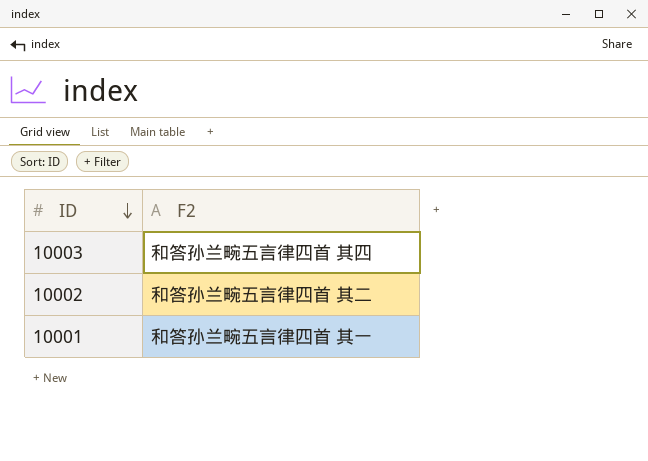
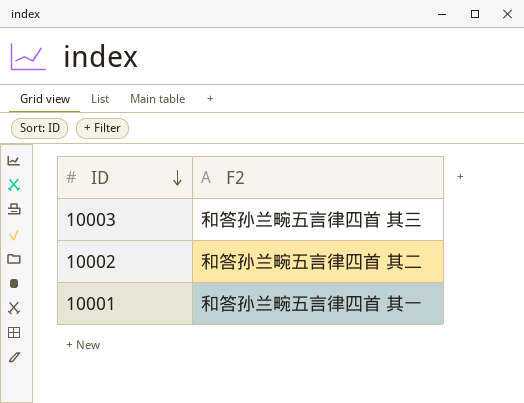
10003 | F2: 和答孙兰畹五言律四首 其四 -> 和答孙兰畹五言律四首 其三

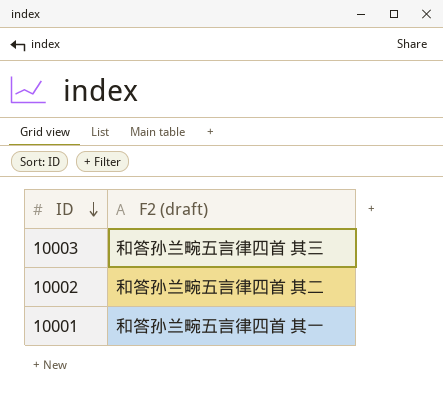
column name: F2 -> F2 (draft)

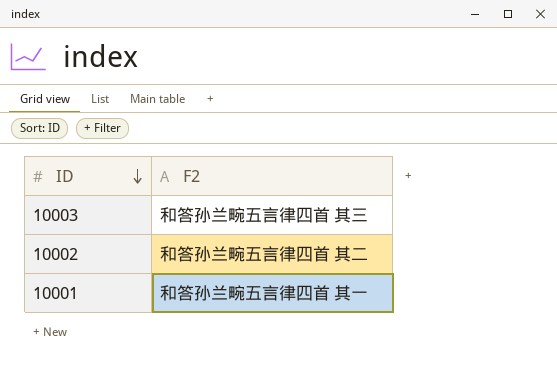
column name: F2 (draft) -> F2

